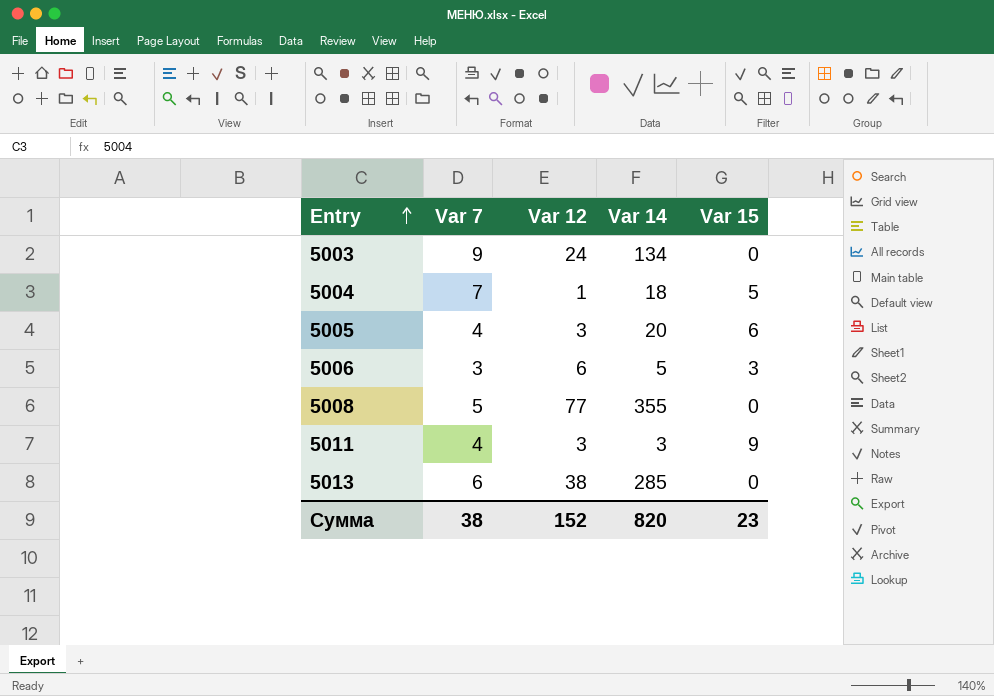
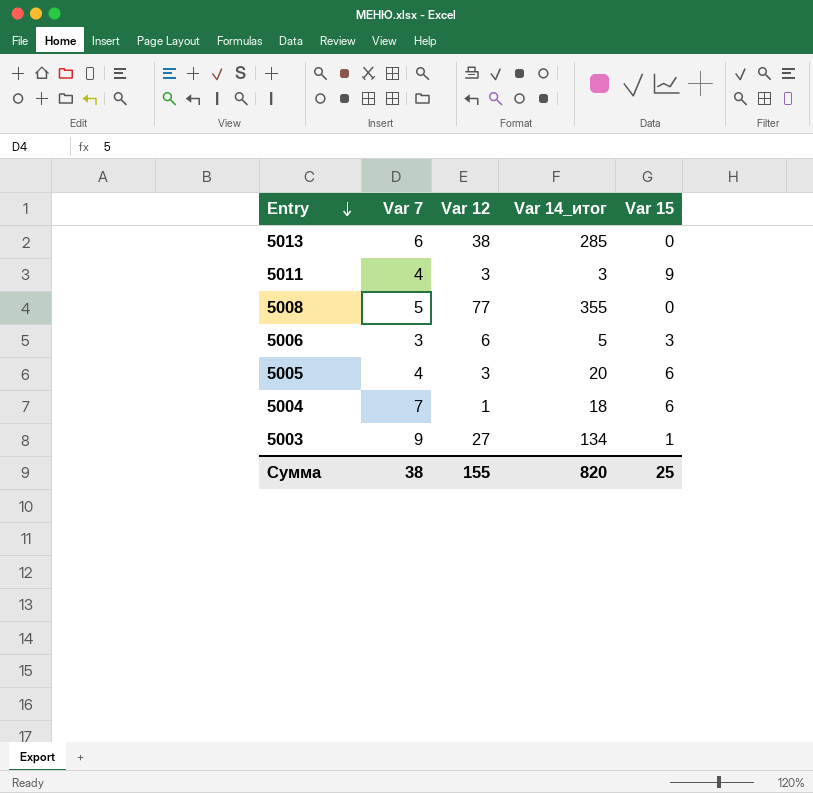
row order: Entry ascending -> Entry descending
column name: Var 14 -> Var 14_итог
5004 | Var 15: 5 -> 6
5003 | Var 12: 24 -> 27
5003 | Var 15: 0 -> 1
Сумма | Var 12: 152 -> 155
Сумма | Var 15: 23 -> 25

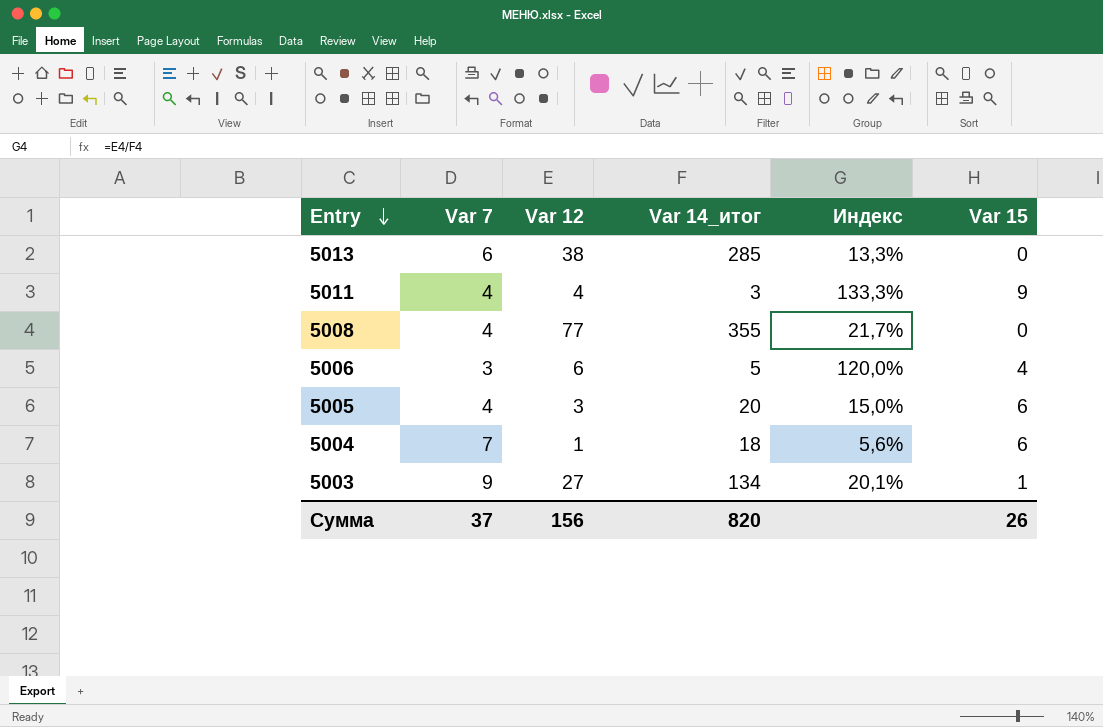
column Индекс | formula: none -> [Var 12] / [Var 14_итог]
5011 | Var 12: 3 -> 4
5008 | Var 7: 5 -> 4
5006 | Var 15: 3 -> 4
Сумма | Var 7: 38 -> 37
Сумма | Var 12: 155 -> 156
Сумма | Var 15: 25 -> 26

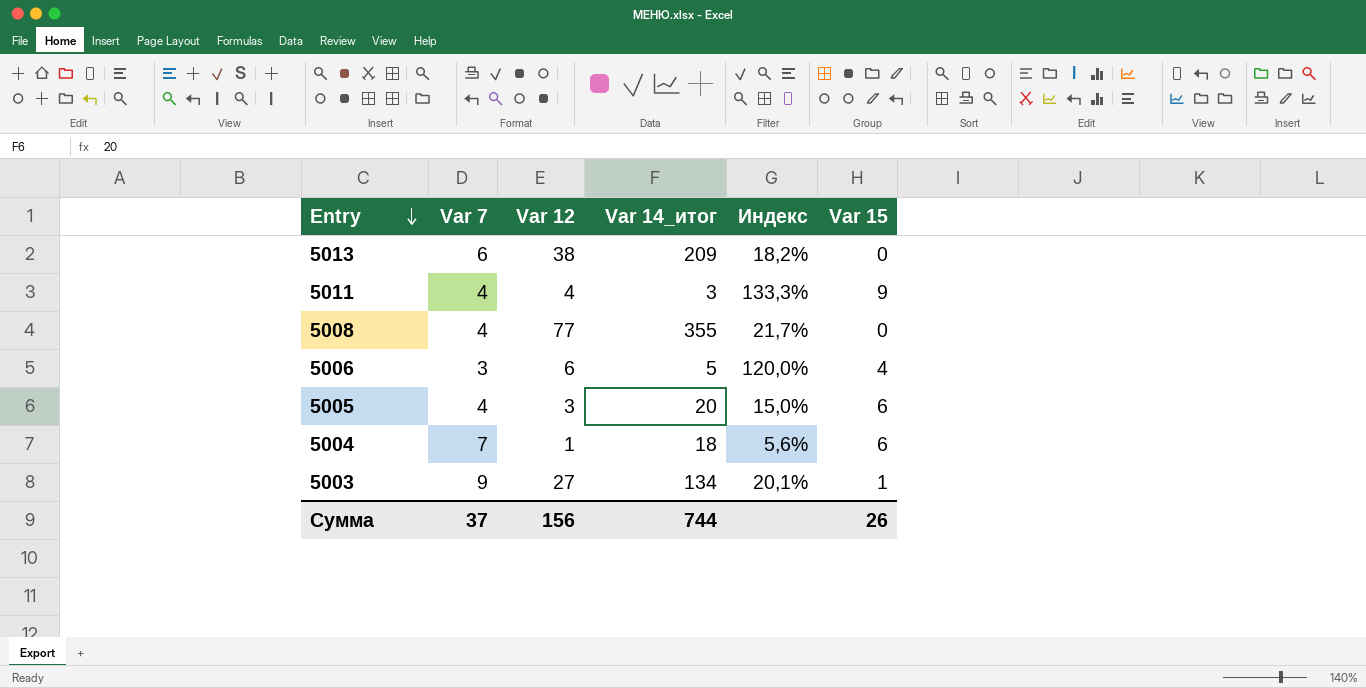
5013 | Var 14_итог: 285 -> 209
5013 | Индекс: 13,3% -> 18,2%
Сумма | Var 14_итог: 820 -> 744

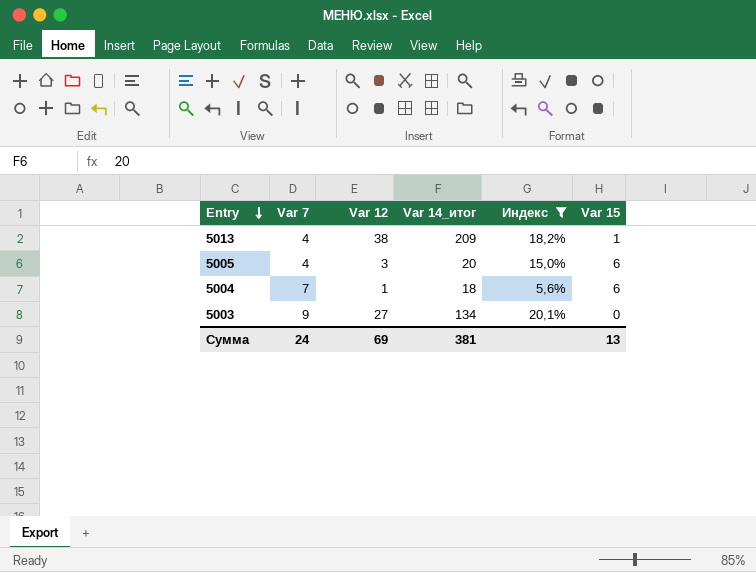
filter: none -> Индекс <= 20,1%
5013 | Var 7: 6 -> 4
5013 | Var 15: 0 -> 1
5003 | Var 15: 1 -> 0
Сумма | Var 7: 37 -> 24
Сумма | Var 12: 156 -> 69
Сумма | Var 14_итог: 744 -> 381
Сумма | Var 15: 26 -> 13

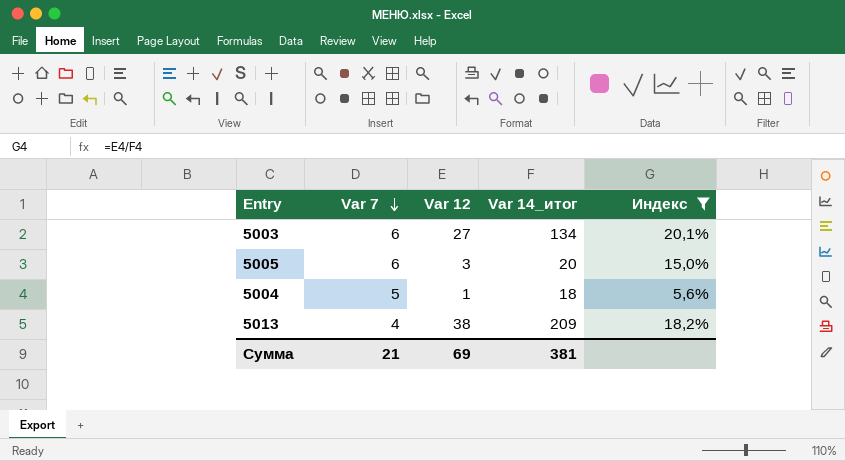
row order: Entry descending -> Var 7 descending
column Var 15 | position: 6 -> none
5003 | Var 7: 9 -> 6
5005 | Var 7: 4 -> 6
5004 | Var 7: 7 -> 5
Сумма | Var 7: 24 -> 21

